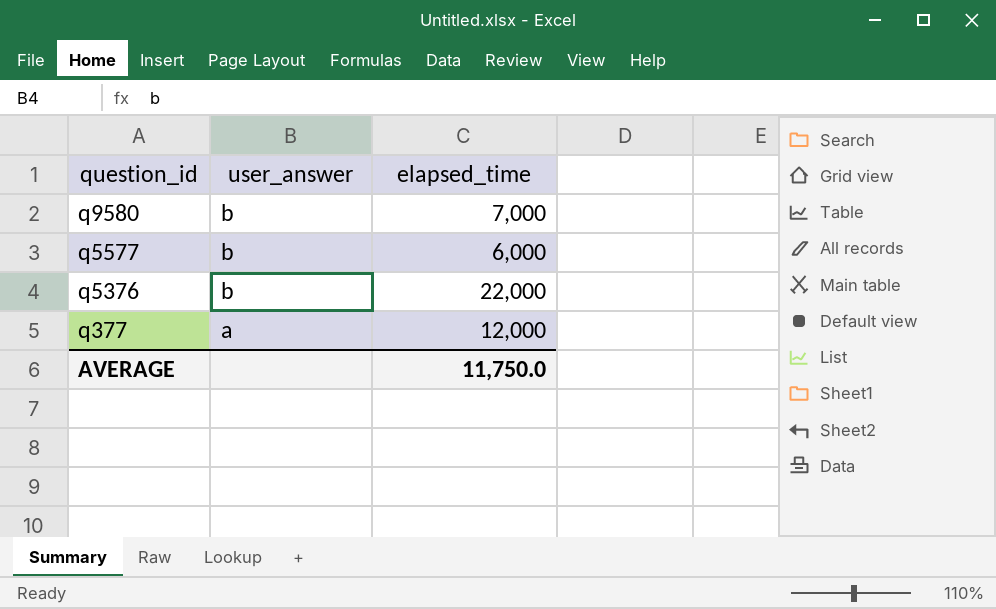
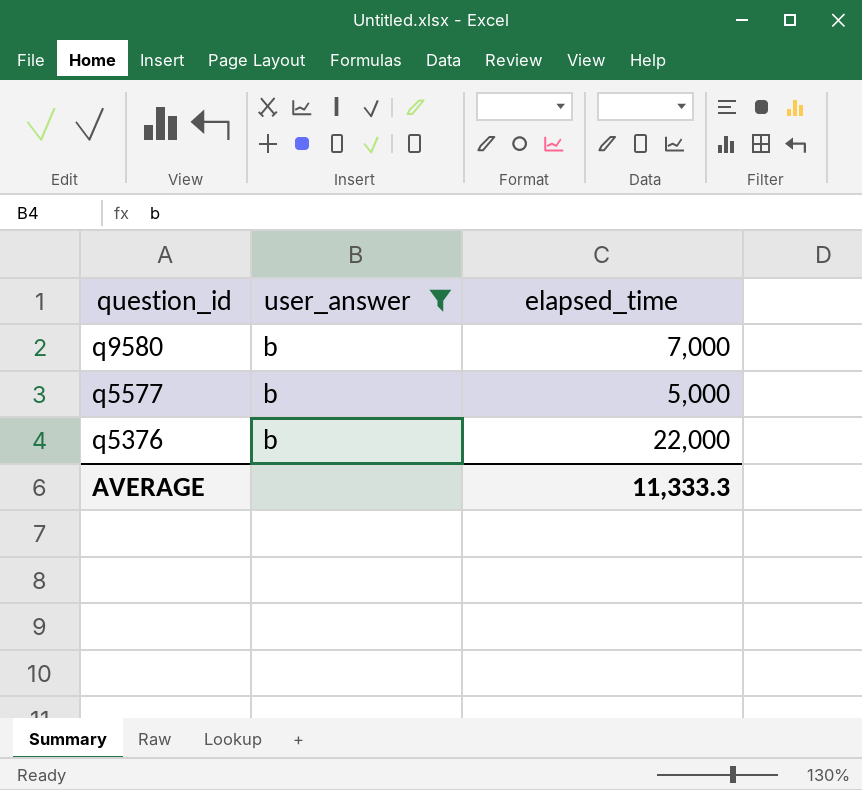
filter: none -> user_answer = b
q5577 | elapsed_time: 6,000 -> 5,000
AVERAGE | elapsed_time: 11,750.0 -> 11,333.3

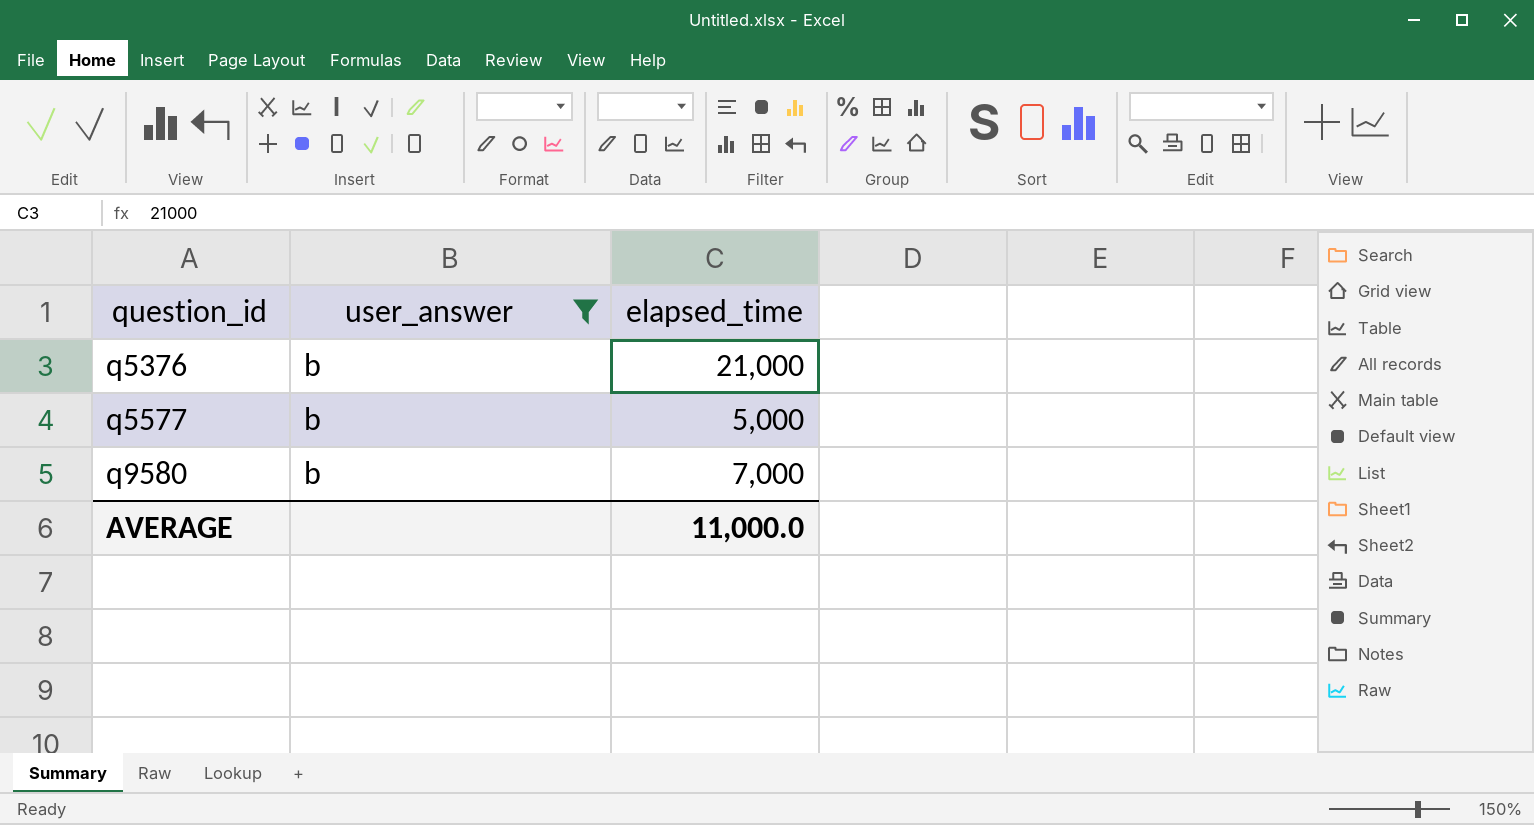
row order: question_id descending -> question_id ascending
q5376 | elapsed_time: 22,000 -> 21,000
AVERAGE | elapsed_time: 11,333.3 -> 11,000.0

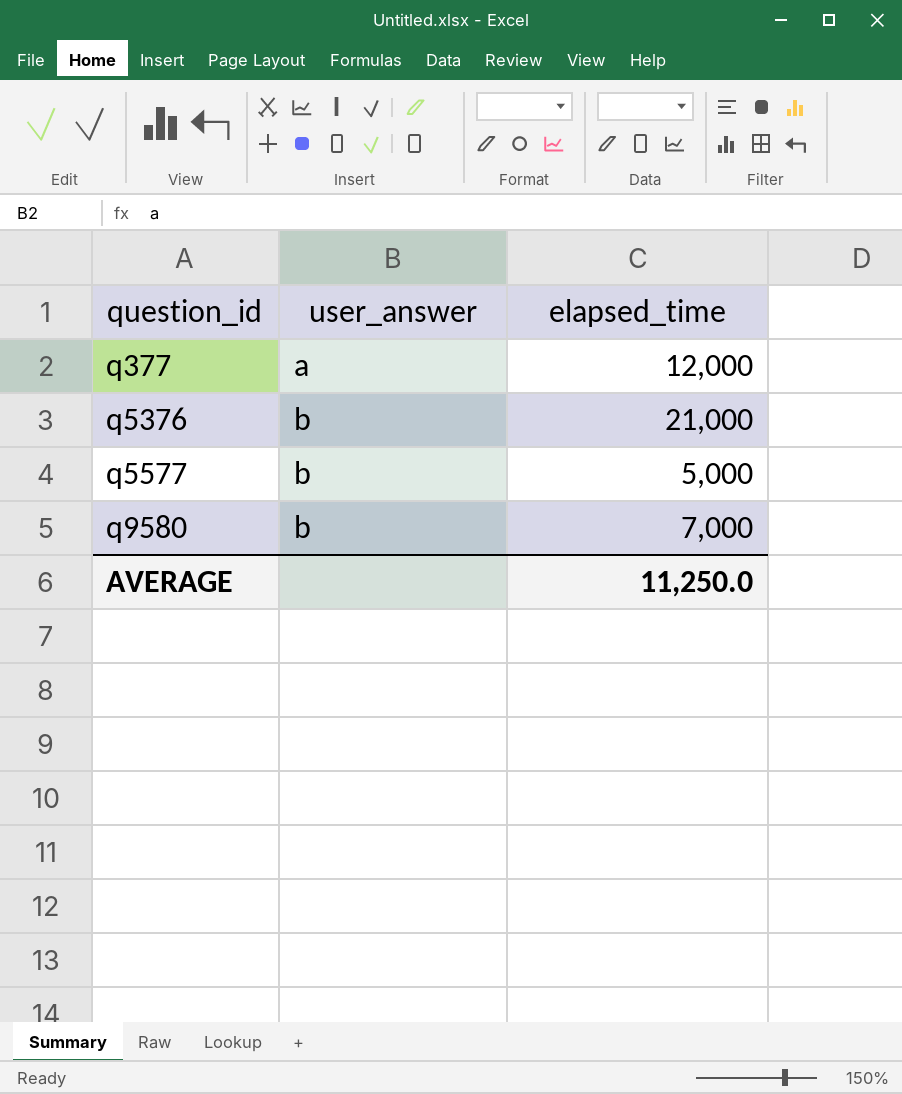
filter: user_answer = b -> none
AVERAGE | elapsed_time: 11,000.0 -> 11,250.0

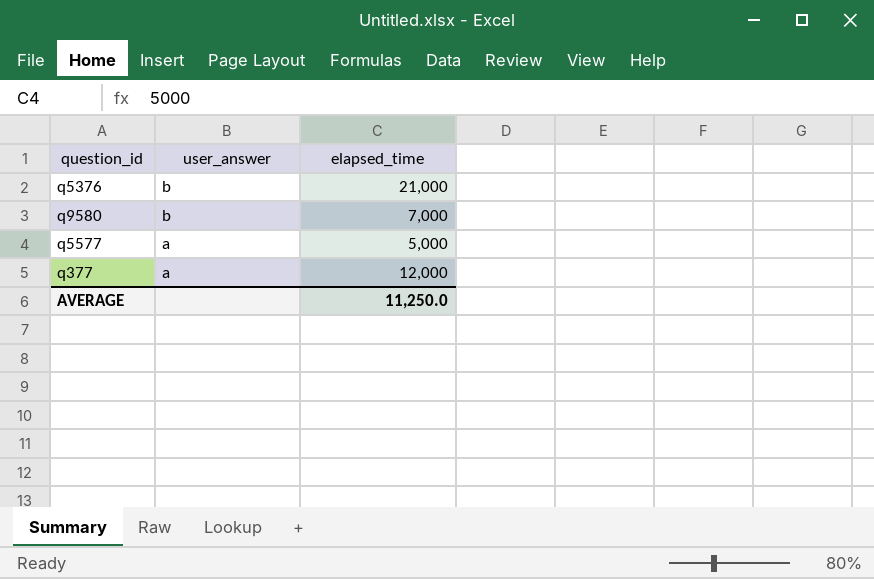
row order: question_id ascending -> user_answer descending
q5577 | user_answer: b -> a

